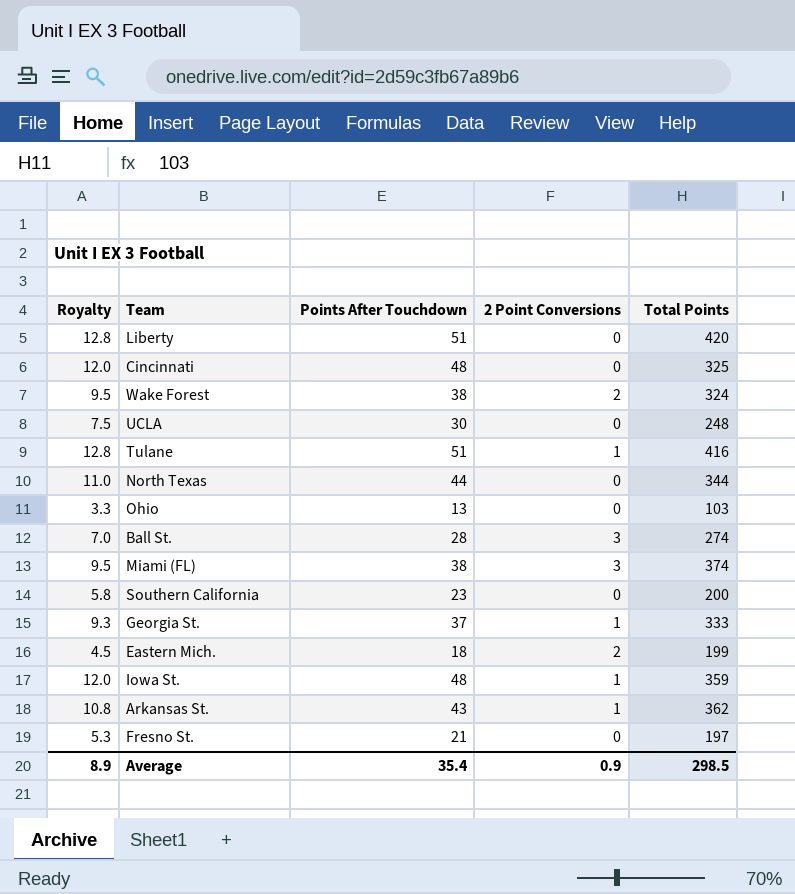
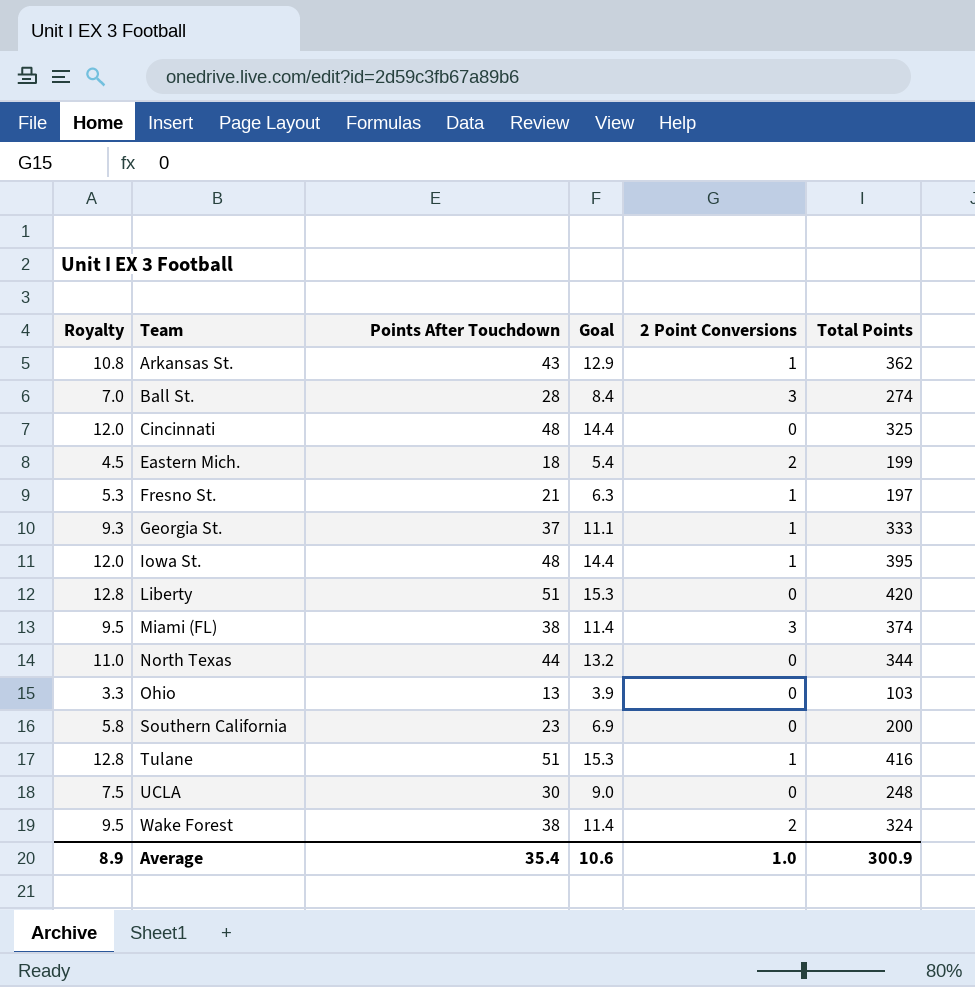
row order: none -> Team ascending
column Goal | formula: none -> [Points After Touchdown] * 0.3
Fresno St. | 2 Point Conversions: 0 -> 1
Iowa St. | Total Points: 359 -> 395
Average | 2 Point Conversions: 0.9 -> 1.0
Average | Total Points: 298.5 -> 300.9

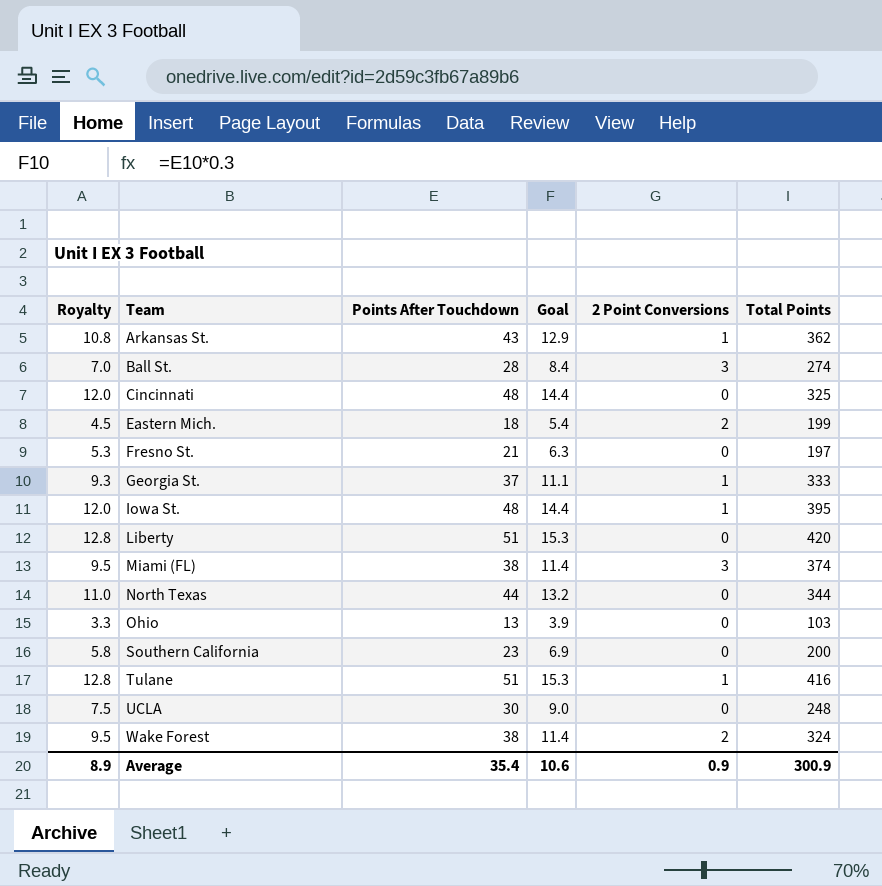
Fresno St. | 2 Point Conversions: 1 -> 0
Average | 2 Point Conversions: 1.0 -> 0.9

